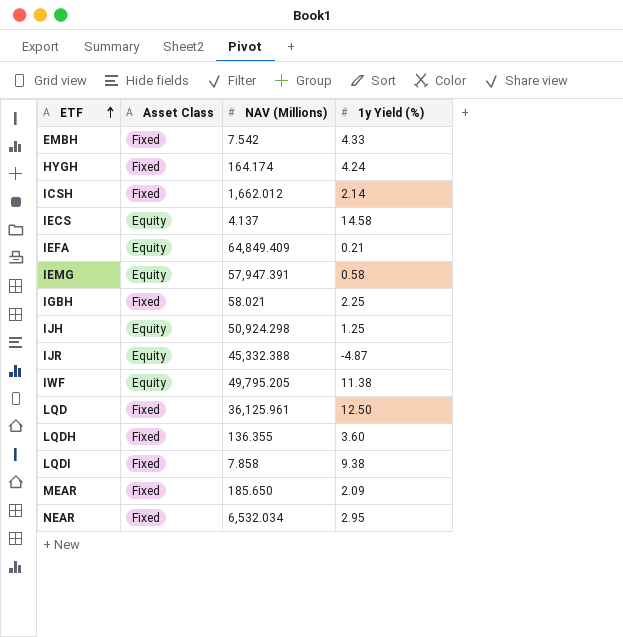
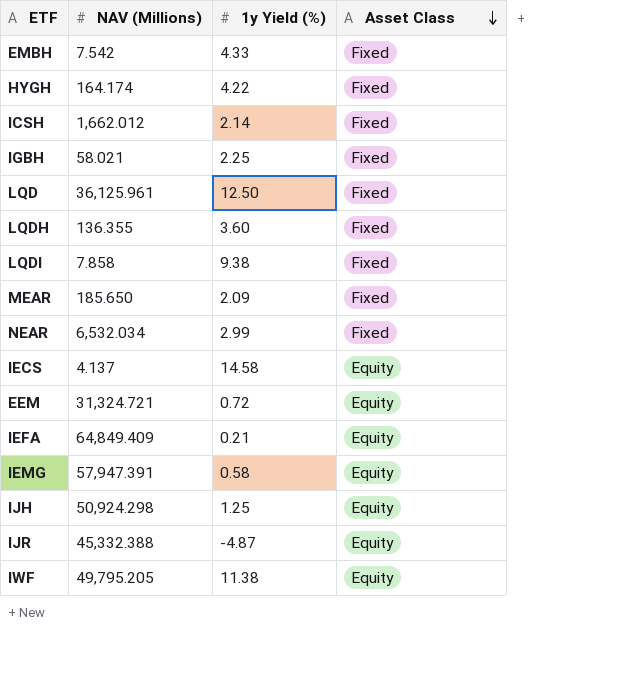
row order: ETF ascending -> Asset Class descending
column Asset Class | position: 2 -> 4
HYGH | 1y Yield (%): 4.24 -> 4.22
NEAR | 1y Yield (%): 2.95 -> 2.99
row EEM: none -> 31,324.721 | 0.72 | Equity

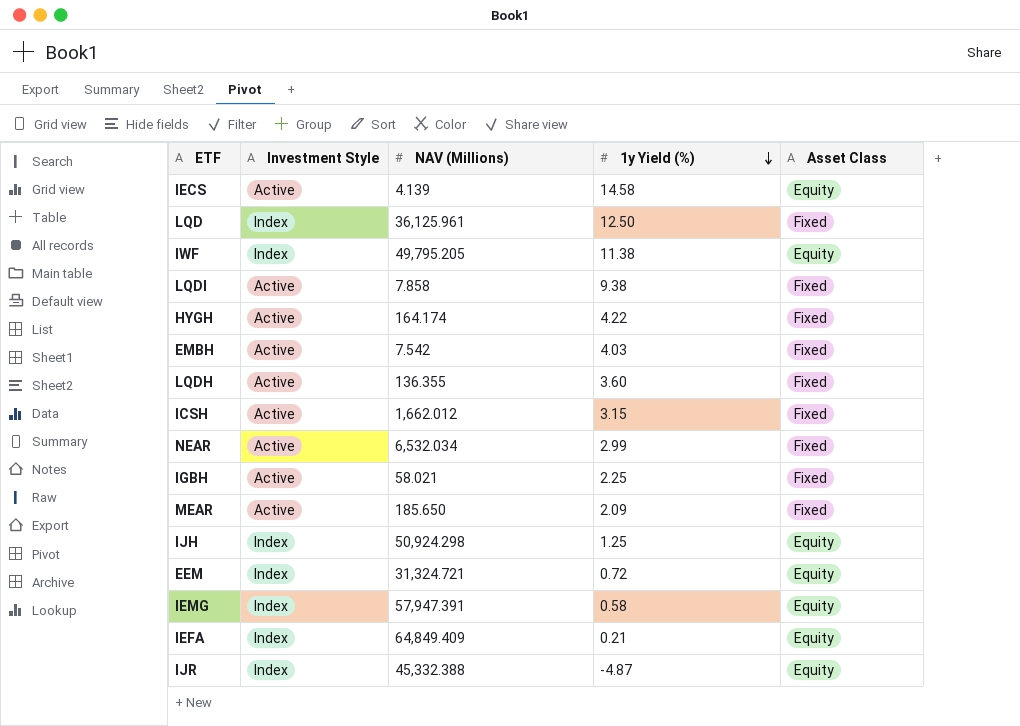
row order: Asset Class descending -> 1y Yield (%) descending
column Investment Style | position: none -> 2
IECS | NAV (Millions): 4.137 -> 4.139
EMBH | 1y Yield (%): 4.33 -> 4.03
ICSH | 1y Yield (%): 2.14 -> 3.15

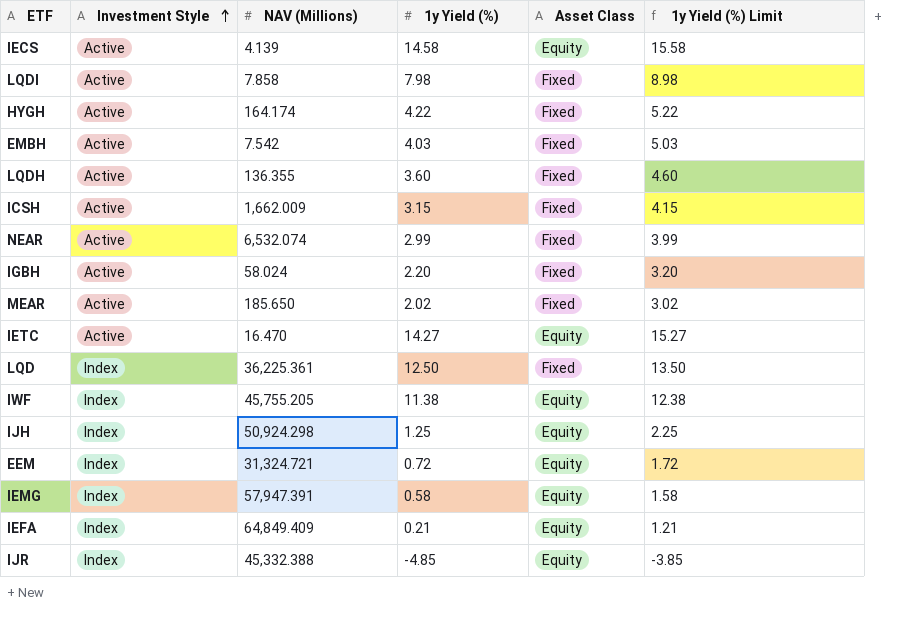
row order: 1y Yield (%) descending -> Investment Style ascending
column 1y Yield (%) Limit | formula: none -> [1y Yield (%)] + 1
LQDI | 1y Yield (%): 9.38 -> 7.98
ICSH | NAV (Millions): 1,662.012 -> 1,662.009
NEAR | NAV (Millions): 6,532.034 -> 6,532.074
IGBH | NAV (Millions): 58.021 -> 58.024
IGBH | 1y Yield (%): 2.25 -> 2.20
MEAR | 1y Yield (%): 2.09 -> 2.02
row IETC: none -> Active | 16.470 | 14.27 | Equity | 15.27
LQD | NAV (Millions): 36,125.961 -> 36,225.361
IWF | NAV (Millions): 49,795.205 -> 45,755.205
IJR | 1y Yield (%): -4.87 -> -4.85

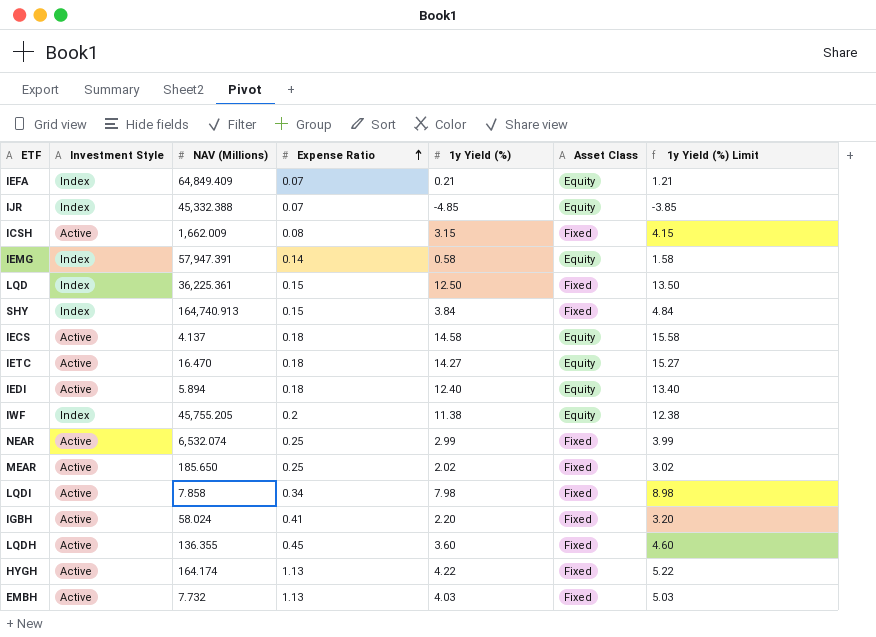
row order: Investment Style ascending -> Expense Ratio ascending
column Expense Ratio | position: none -> 4
row IJH: Index | 50,924.298 | 1.25 | Equity | 2.25 -> none
row EEM: Index | 31,324.721 | 0.72 | Equity | 1.72 -> none
row SHY: none -> Index | 164,740.913 | 0.15 | 3.84 | Fixed | 4.84
IECS | NAV (Millions): 4.139 -> 4.137
row IEDI: none -> Active | 5.894 | 0.18 | 12.40 | Equity | 13.40
EMBH | NAV (Millions): 7.542 -> 7.732

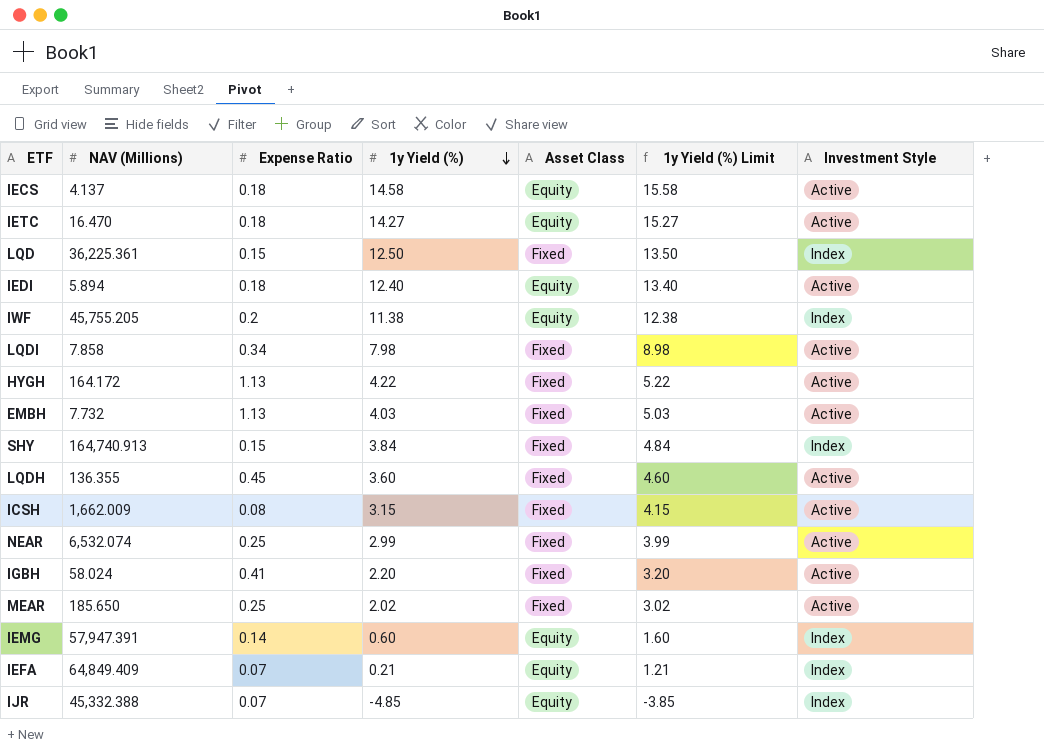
row order: Expense Ratio ascending -> 1y Yield (%) descending
column Investment Style | position: 2 -> 7
HYGH | NAV (Millions): 164.174 -> 164.172
IEMG | 1y Yield (%): 0.58 -> 0.60
IEMG | 1y Yield (%) Limit: 1.58 -> 1.60

